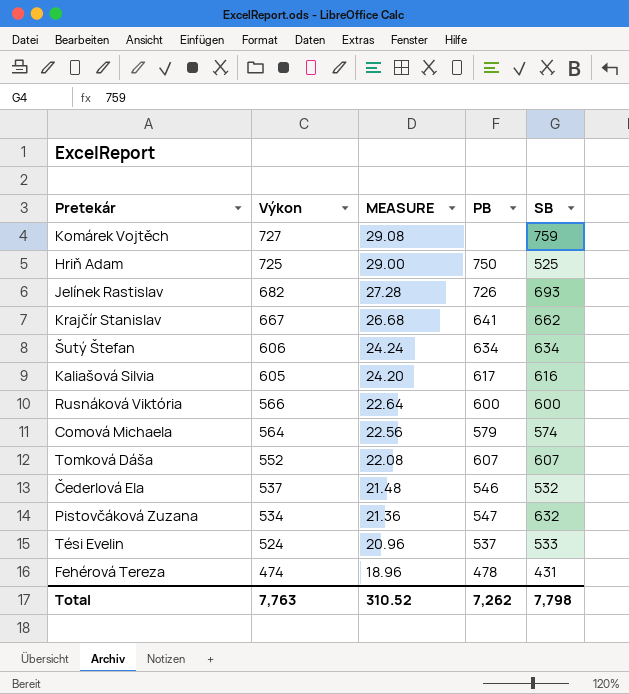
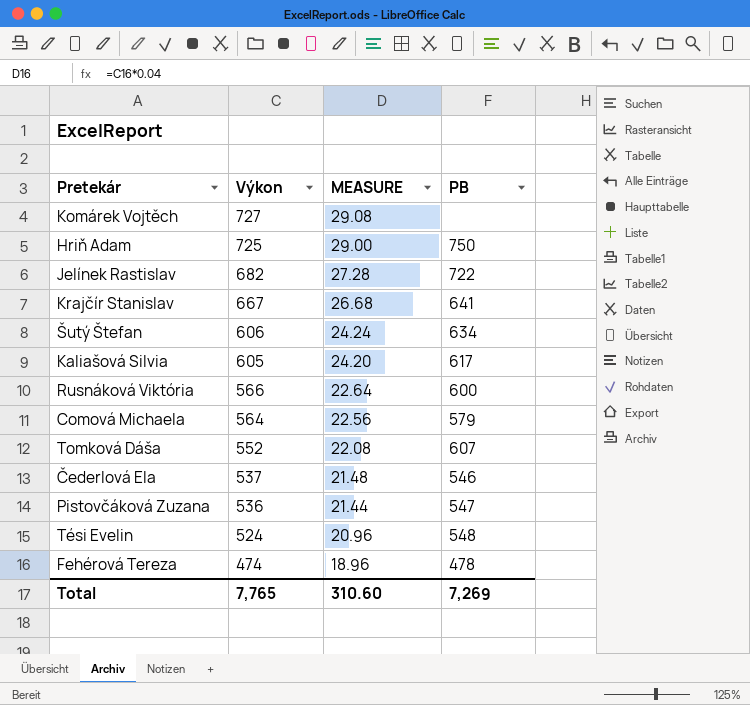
column SB | position: 5 -> none
Jelínek Rastislav | PB: 726 -> 722
Pistovčáková Zuzana | Výkon: 534 -> 536
Pistovčáková Zuzana | MEASURE: 21.36 -> 21.44
Tési Evelin | PB: 537 -> 548
Total | Výkon: 7,763 -> 7,765
Total | MEASURE: 310.52 -> 310.60
Total | PB: 7,262 -> 7,269

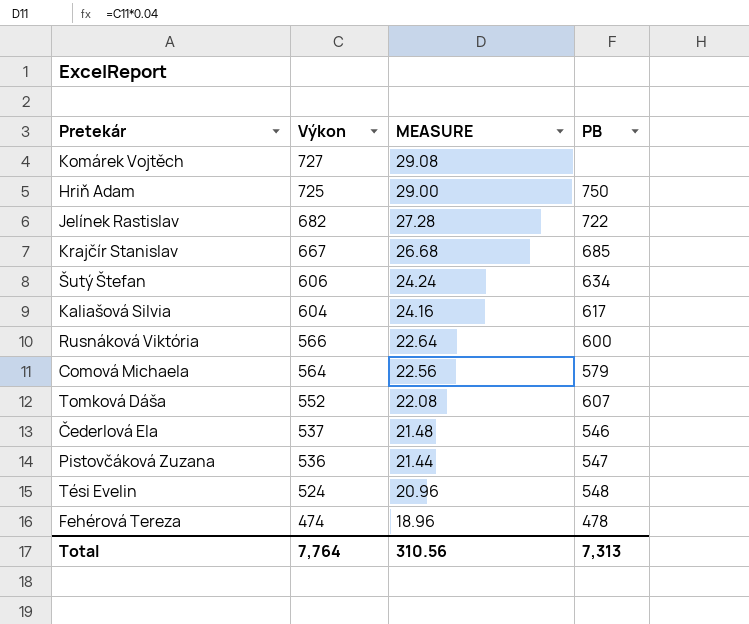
Krajčír Stanislav | PB: 641 -> 685
Kaliašová Silvia | Výkon: 605 -> 604
Kaliašová Silvia | MEASURE: 24.20 -> 24.16
Total | Výkon: 7,765 -> 7,764
Total | MEASURE: 310.60 -> 310.56
Total | PB: 7,269 -> 7,313

